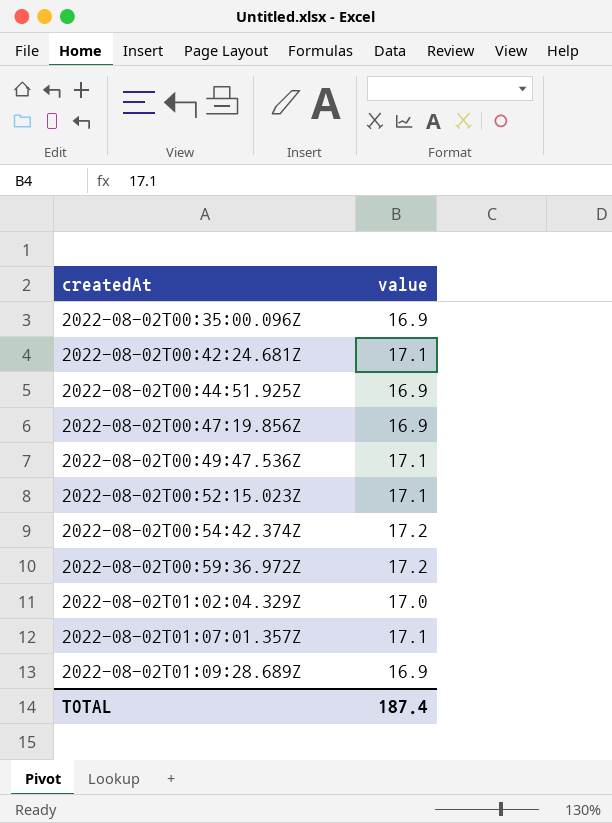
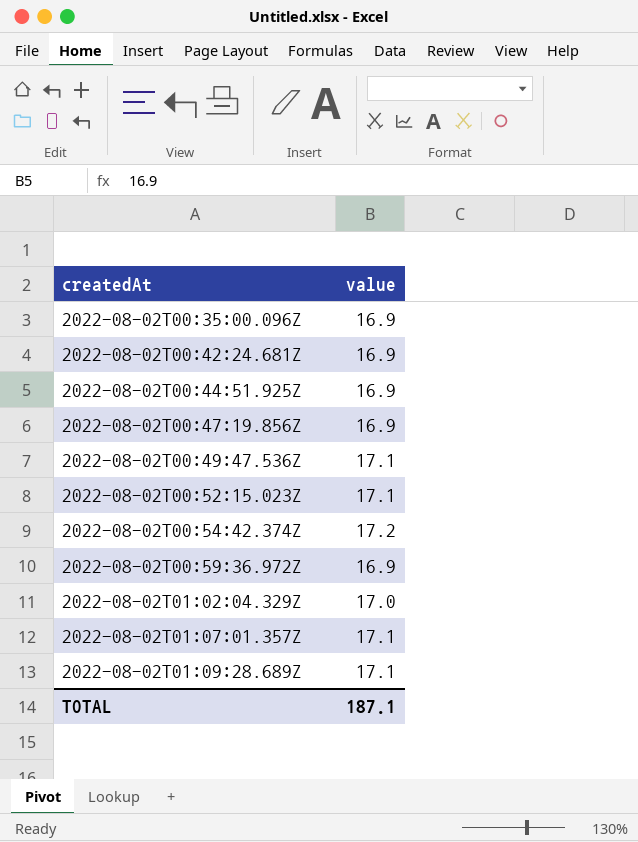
2022-08-02T00:42:24.681Z | value: 17.1 -> 16.9
2022-08-02T00:59:36.972Z | value: 17.2 -> 16.9
2022-08-02T01:09:28.689Z | value: 16.9 -> 17.1
TOTAL | value: 187.4 -> 187.1

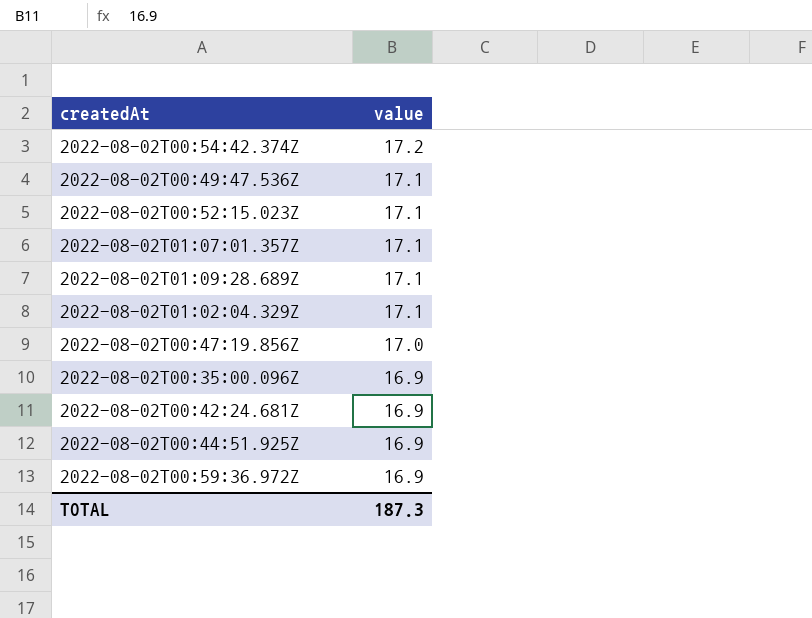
row order: createdAt ascending -> value descending
2022-08-02T01:02:04.329Z | value: 17.0 -> 17.1
2022-08-02T00:47:19.856Z | value: 16.9 -> 17.0
TOTAL | value: 187.1 -> 187.3

